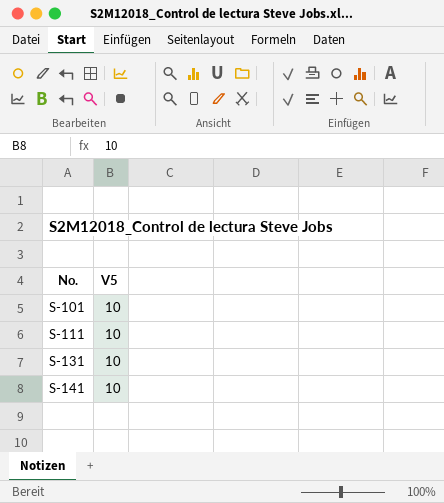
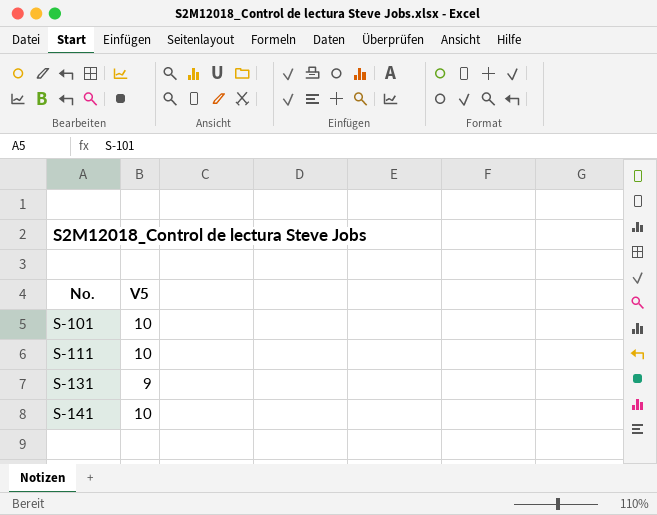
S-131 | V5: 10 -> 9

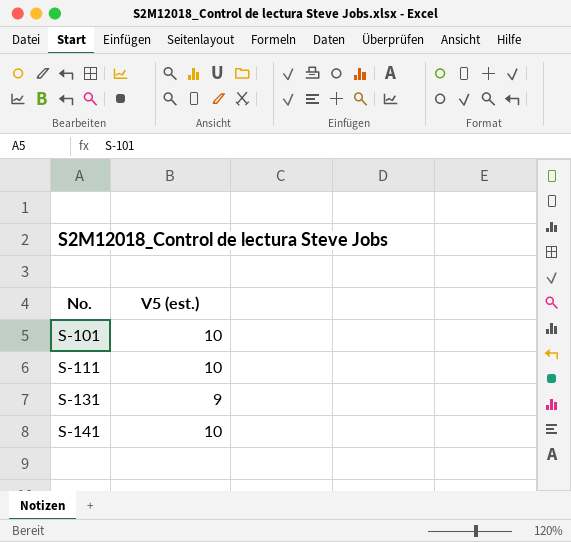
column name: V5 -> V5 (est.)

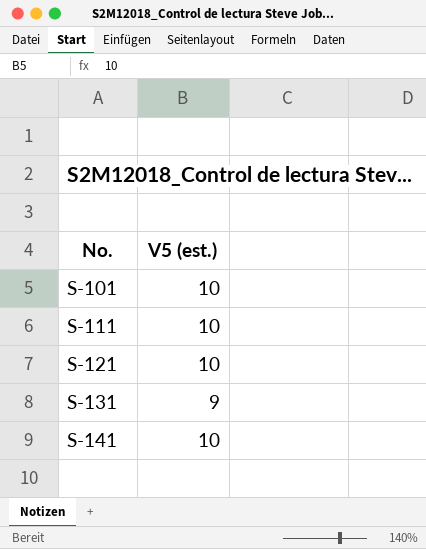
row S-121: none -> 10

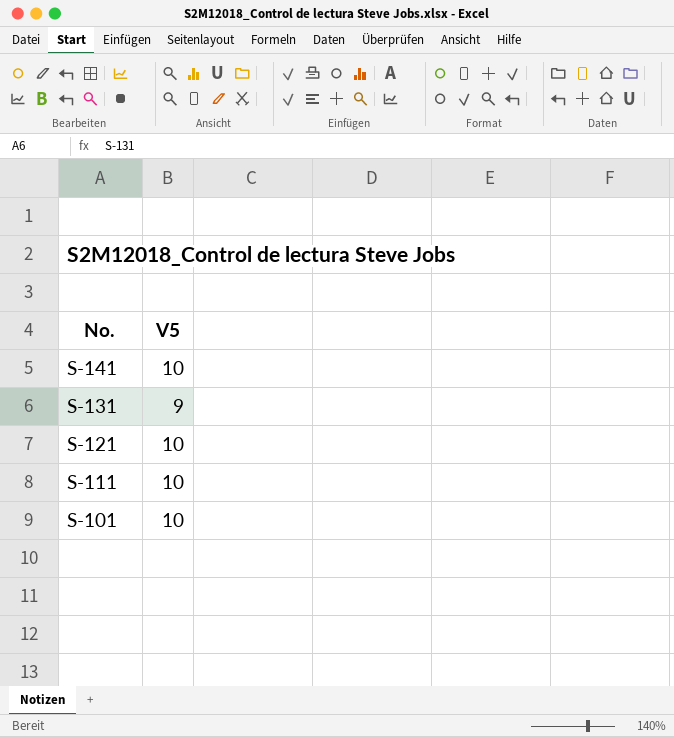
row order: No. ascending -> No. descending
column name: V5 (est.) -> V5

